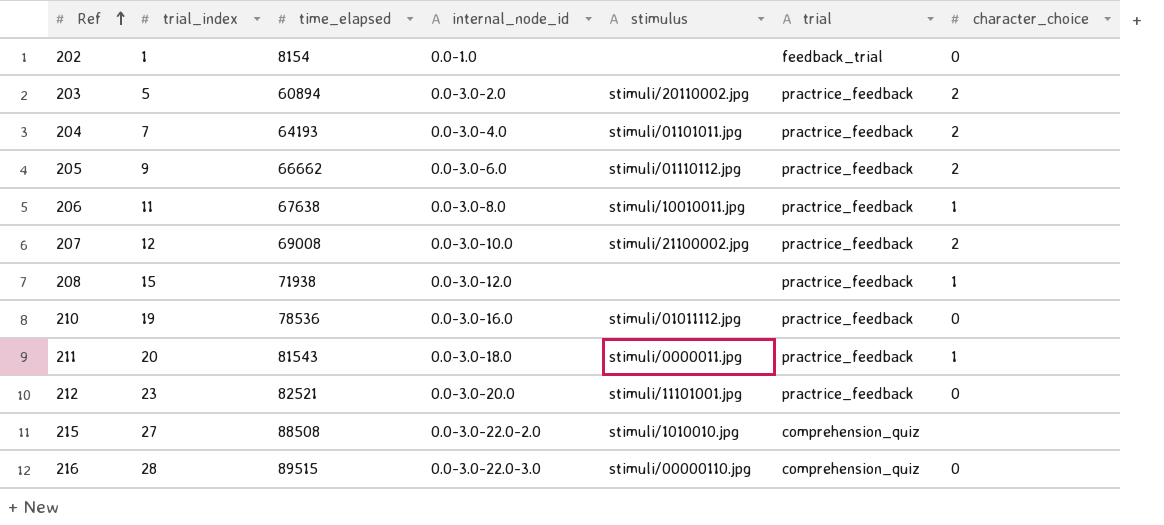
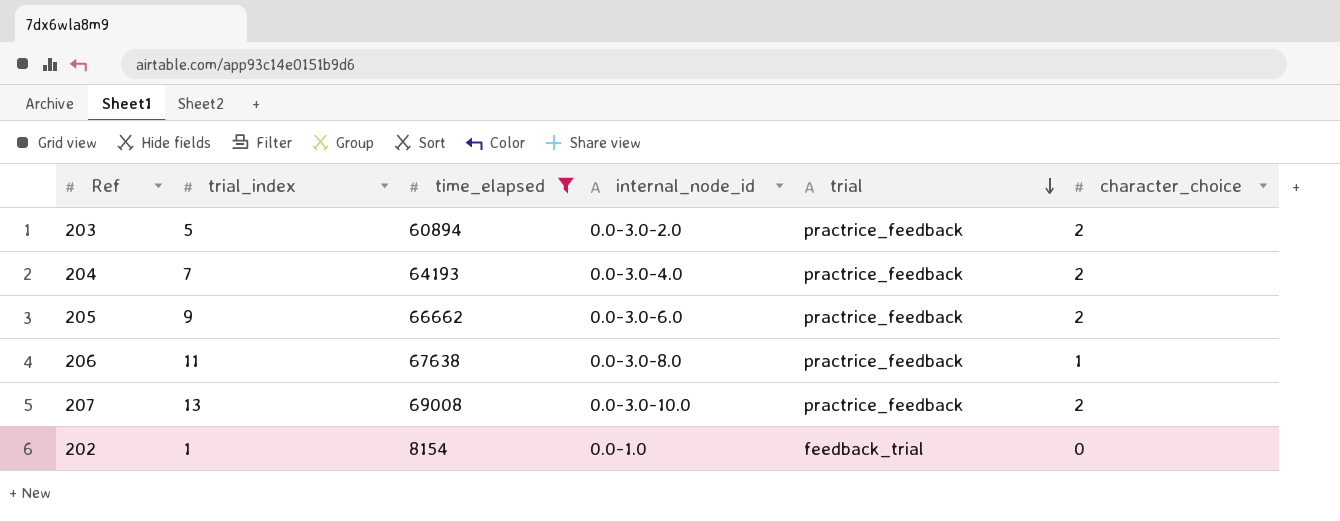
filter: none -> time_elapsed <= 69008
row order: Ref ascending -> trial descending
column stimulus | position: 5 -> none
207 | trial_index: 12 -> 13

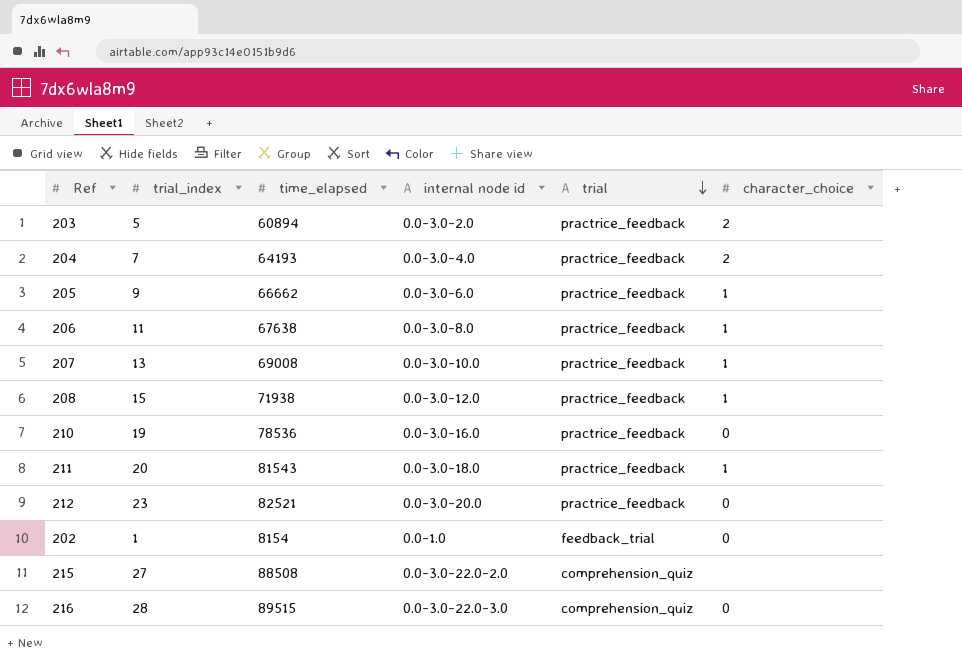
filter: time_elapsed <= 69008 -> none
column name: internal_node_id -> internal node id
205 | character_choice: 2 -> 1
207 | character_choice: 2 -> 1

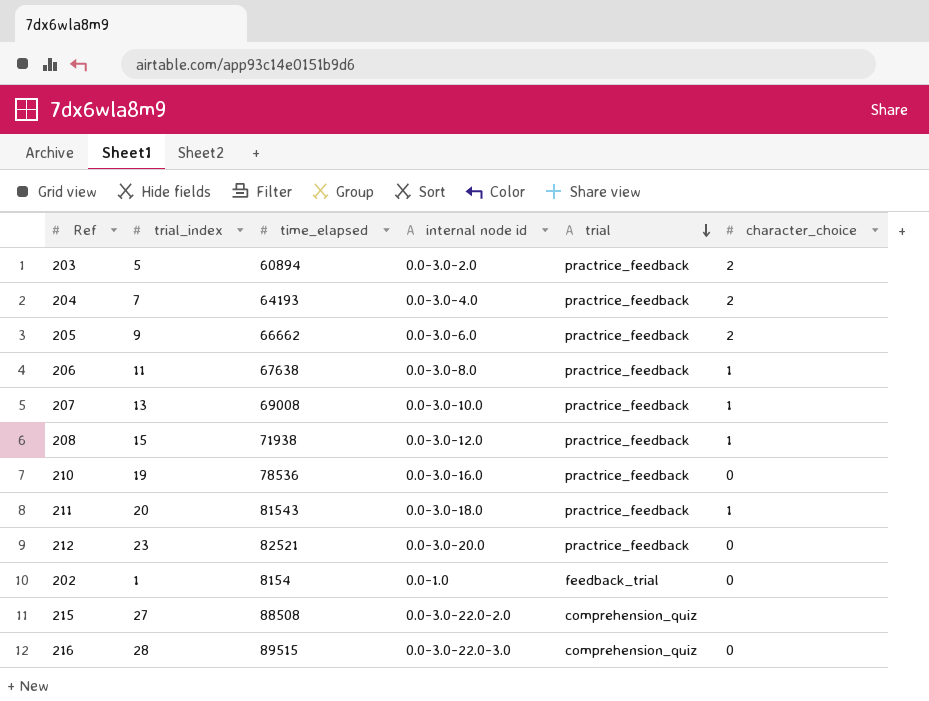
205 | character_choice: 1 -> 2

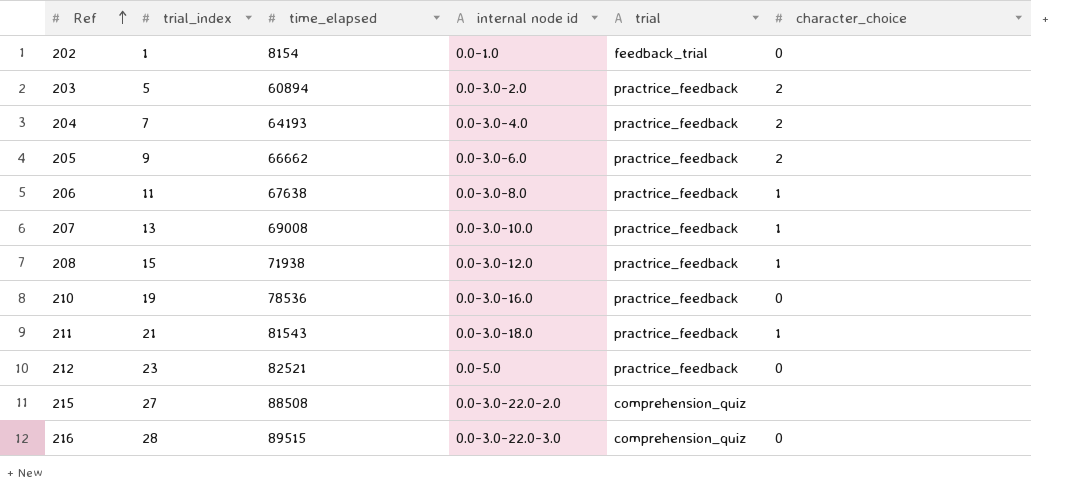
row order: trial descending -> Ref ascending
211 | trial_index: 20 -> 21
212 | internal node id: 0.0-3.0-20.0 -> 0.0-5.0

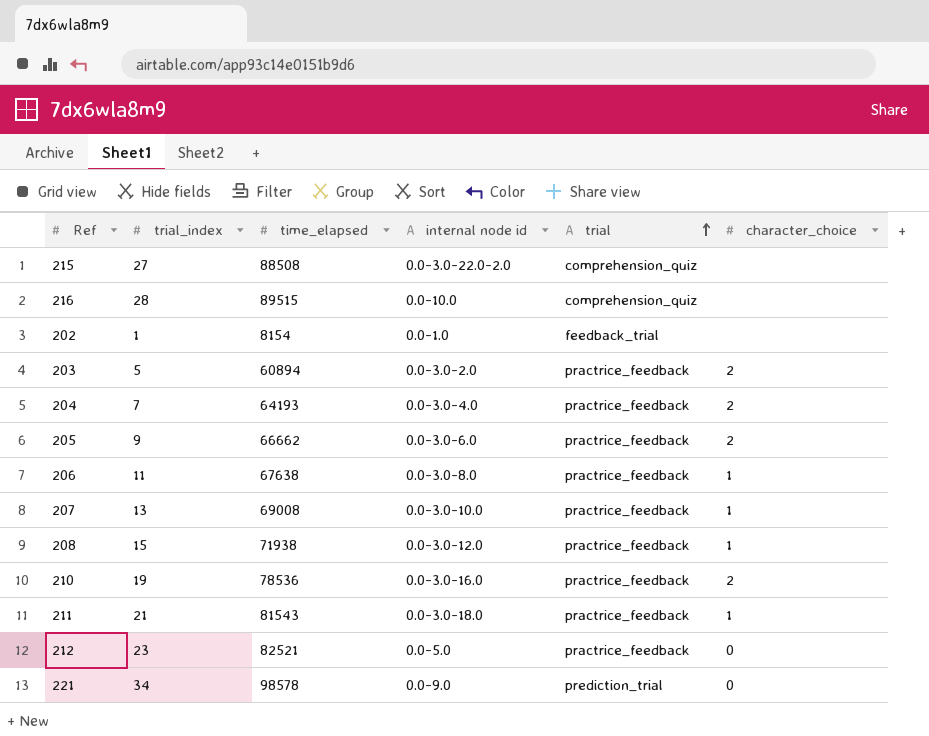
row order: Ref ascending -> trial ascending
216 | internal node id: 0.0-3.0-22.0-3.0 -> 0.0-10.0
216 | character_choice: 0 -> none
202 | character_choice: 0 -> none
210 | character_choice: 0 -> 2
row 221: none -> 34 | 98578 | 0.0-9.0 | prediction_trial | 0

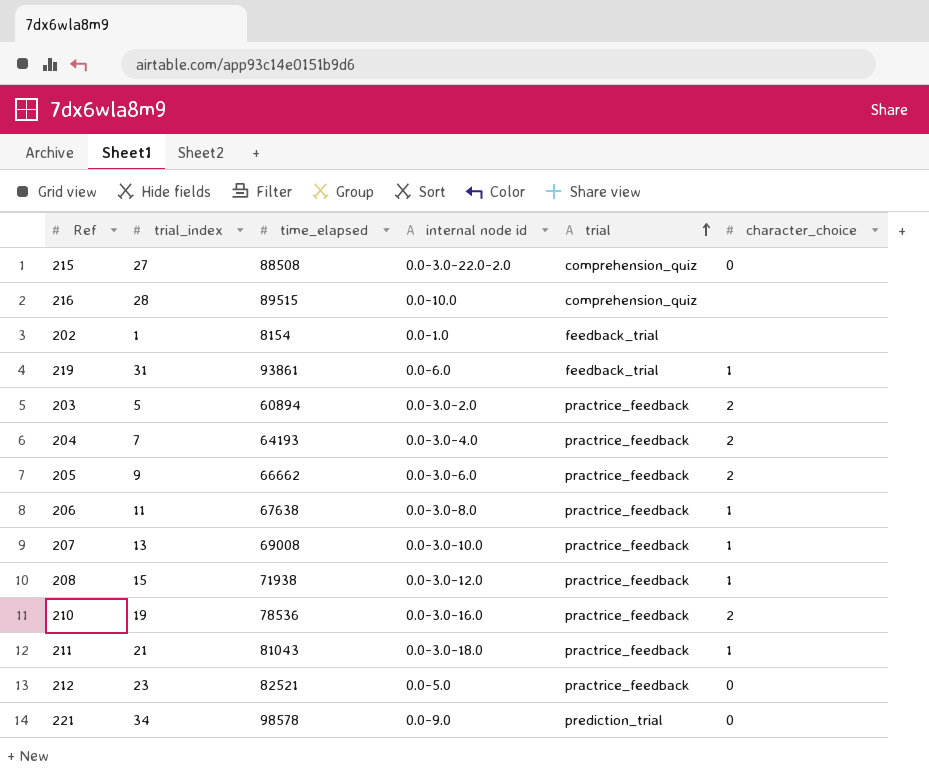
215 | character_choice: none -> 0
row 219: none -> 31 | 93861 | 0.0-6.0 | feedback_trial | 1
211 | time_elapsed: 81543 -> 81043

